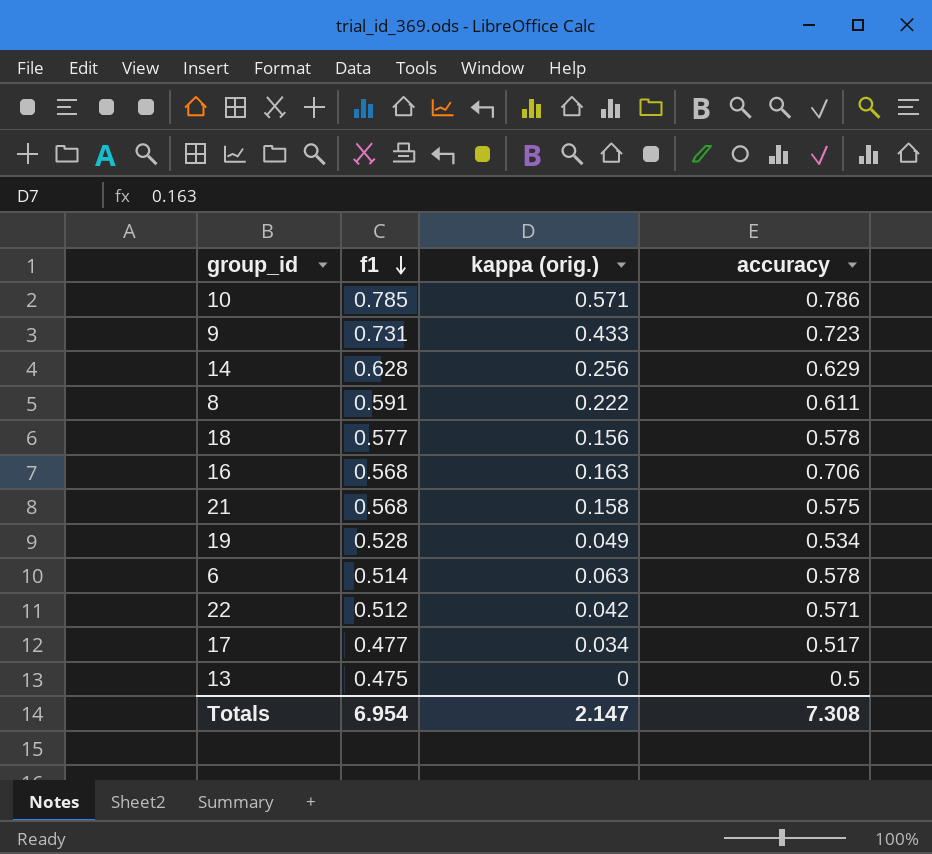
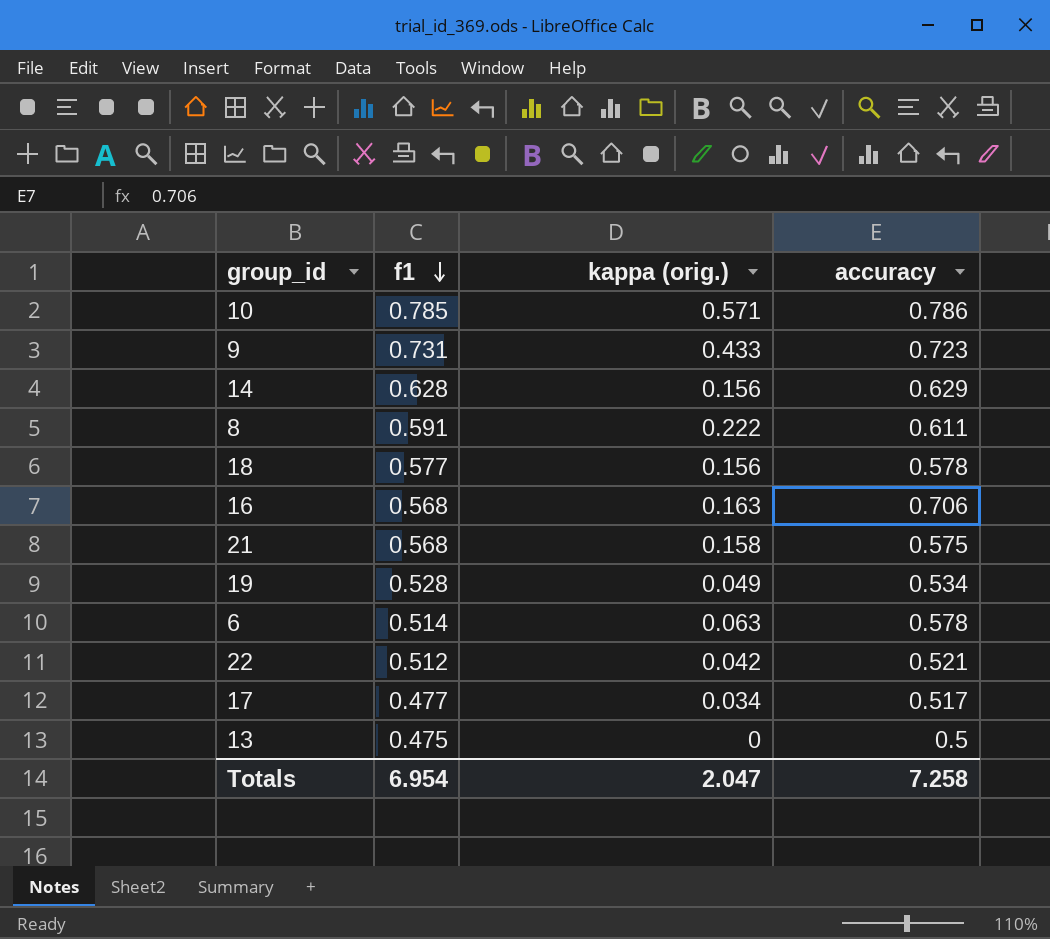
14 | kappa (orig.): 0.256 -> 0.156
22 | accuracy: 0.571 -> 0.521
Totals | kappa (orig.): 2.147 -> 2.047
Totals | accuracy: 7.308 -> 7.258

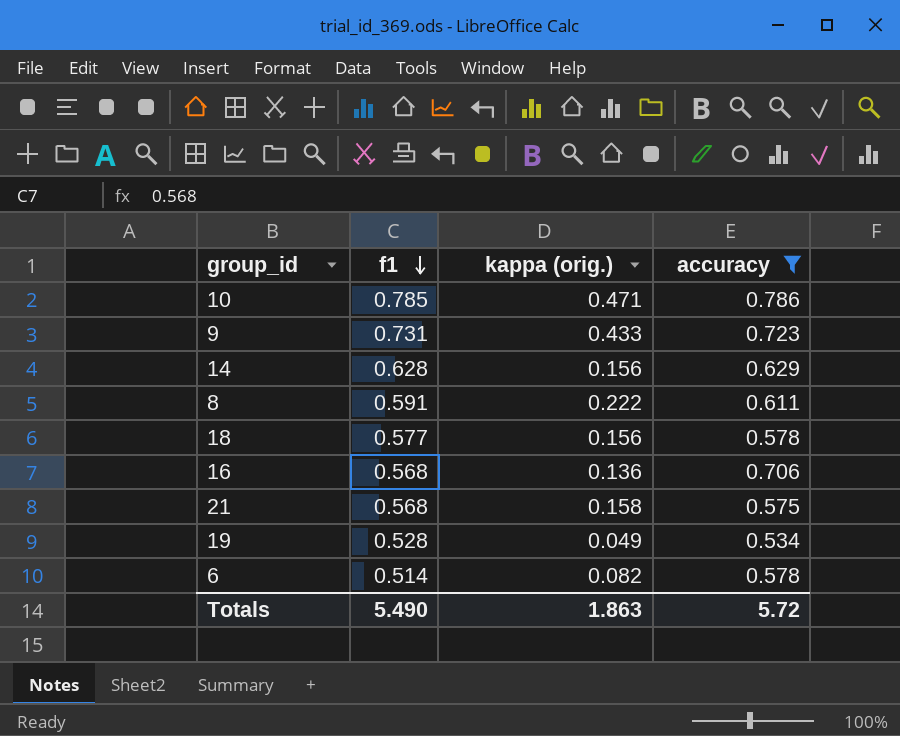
filter: none -> accuracy >= 0.534
10 | kappa (orig.): 0.571 -> 0.471
16 | kappa (orig.): 0.163 -> 0.136
6 | kappa (orig.): 0.063 -> 0.082
Totals | f1: 6.954 -> 5.490
Totals | kappa (orig.): 2.047 -> 1.863
Totals | accuracy: 7.258 -> 5.72

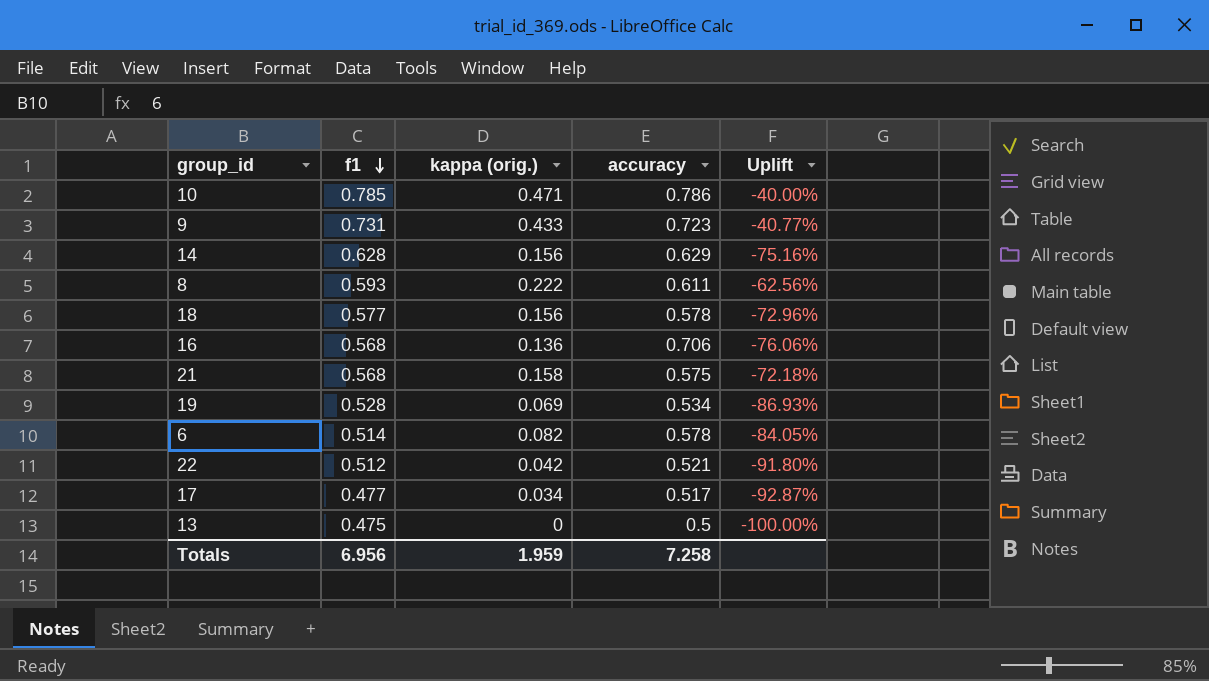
filter: accuracy >= 0.534 -> none
column Uplift | formula: none -> ([kappa (orig.)] - [f1]) / [f1]
8 | f1: 0.591 -> 0.593
19 | kappa (orig.): 0.049 -> 0.069
Totals | f1: 5.490 -> 6.956
Totals | kappa (orig.): 1.863 -> 1.959
Totals | accuracy: 5.72 -> 7.258

